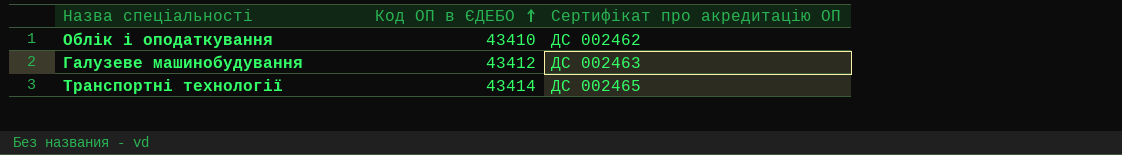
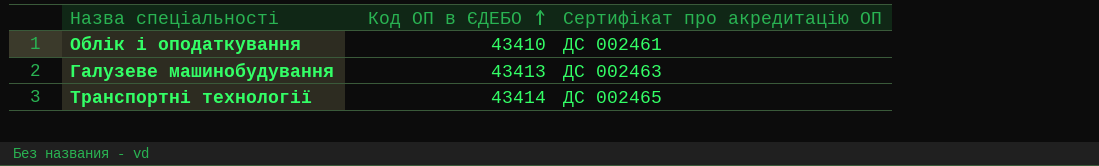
Облік і оподаткування | Сертифікат про акредитацію ОП: ДС 002462 -> ДС 002461
Галузеве машинобудування | Код ОП в ЄДЕБО: 43412 -> 43413

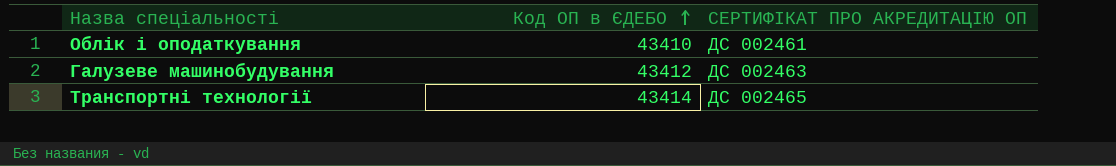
column name: Сертифікат про акредитацію ОП -> СЕРТИФІКАТ ПРО АКРЕДИТАЦІЮ ОП
Галузеве машинобудування | Код ОП в ЄДЕБО: 43413 -> 43412

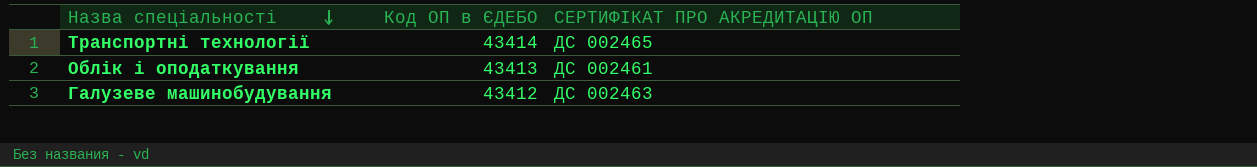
row order: Код ОП в ЄДЕБО ascending -> Назва спеціальності descending
Облік і оподаткування | Код ОП в ЄДЕБО: 43410 -> 43413

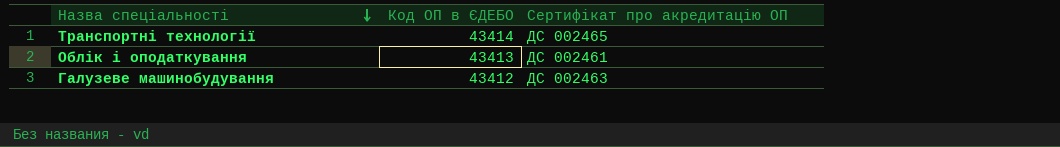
column name: СЕРТИФІКАТ ПРО АКРЕДИТАЦІЮ ОП -> Сертифікат про акредитацію ОП

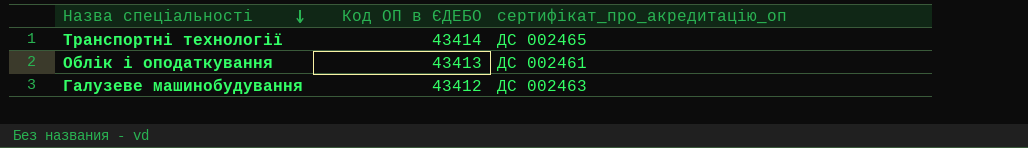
column name: Сертифікат про акредитацію ОП -> сертифікат_про_акредитацію_оп

